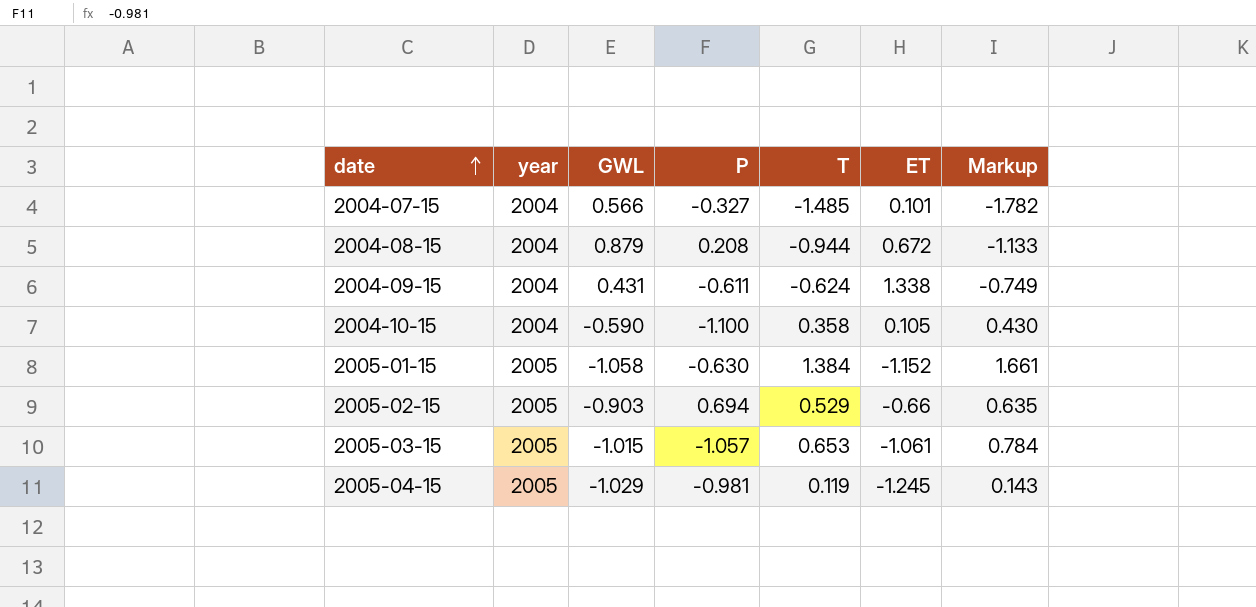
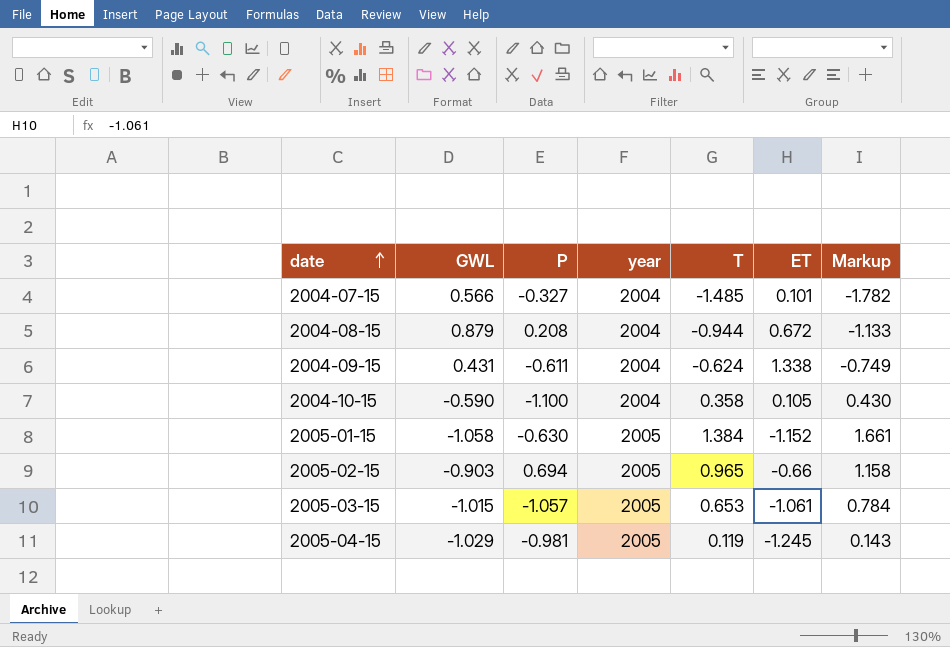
column year | position: 2 -> 4
2005-02-15 | T: 0.529 -> 0.965
2005-02-15 | Markup: 0.635 -> 1.158

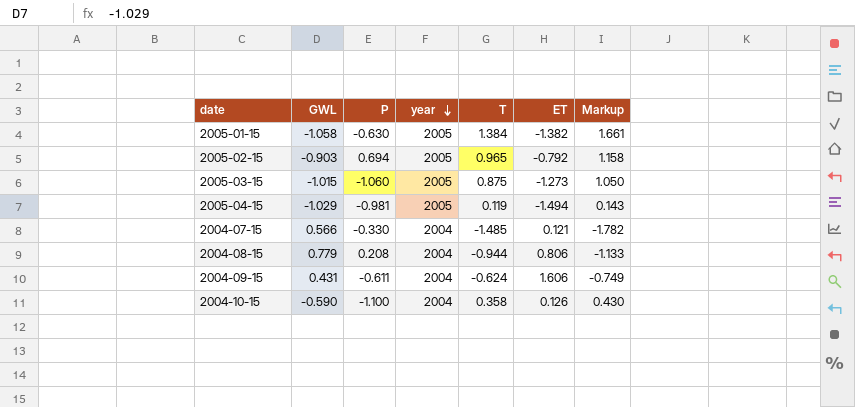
row order: date ascending -> year descending
2005-01-15 | ET: -1.152 -> -1.382
2005-02-15 | ET: -0.66 -> -0.792
2005-03-15 | P: -1.057 -> -1.060
2005-03-15 | T: 0.653 -> 0.875
2005-03-15 | ET: -1.061 -> -1.273
2005-03-15 | Markup: 0.784 -> 1.050
2005-04-15 | ET: -1.245 -> -1.494
2004-07-15 | P: -0.327 -> -0.330
2004-07-15 | ET: 0.101 -> 0.121
2004-08-15 | GWL: 0.879 -> 0.779
2004-08-15 | ET: 0.672 -> 0.806
2004-09-15 | ET: 1.338 -> 1.606
2004-10-15 | ET: 0.105 -> 0.126

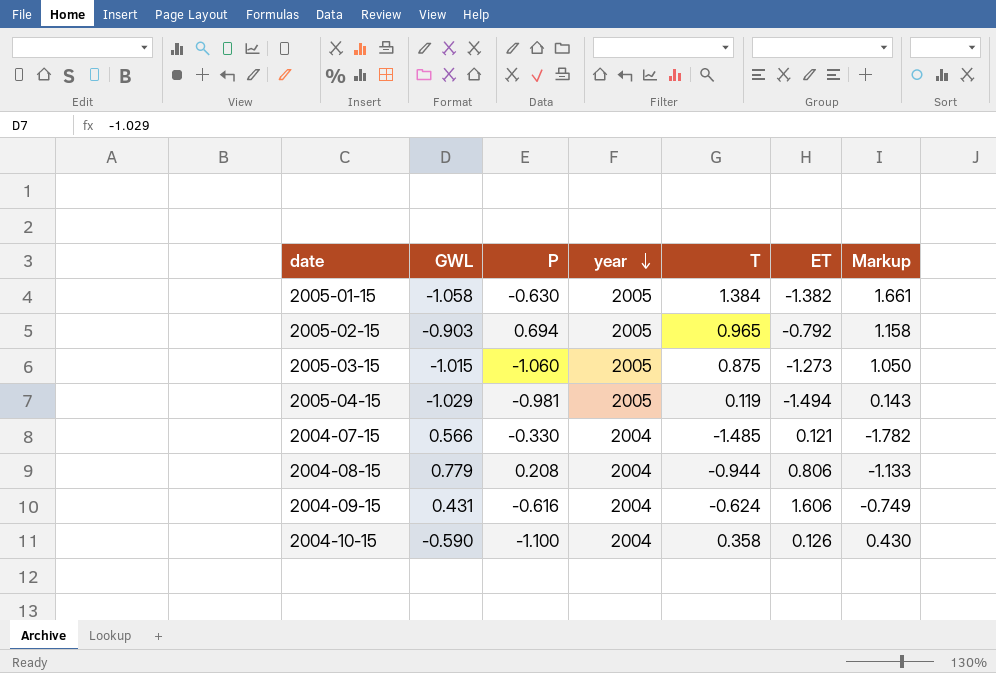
2004-09-15 | P: -0.611 -> -0.616

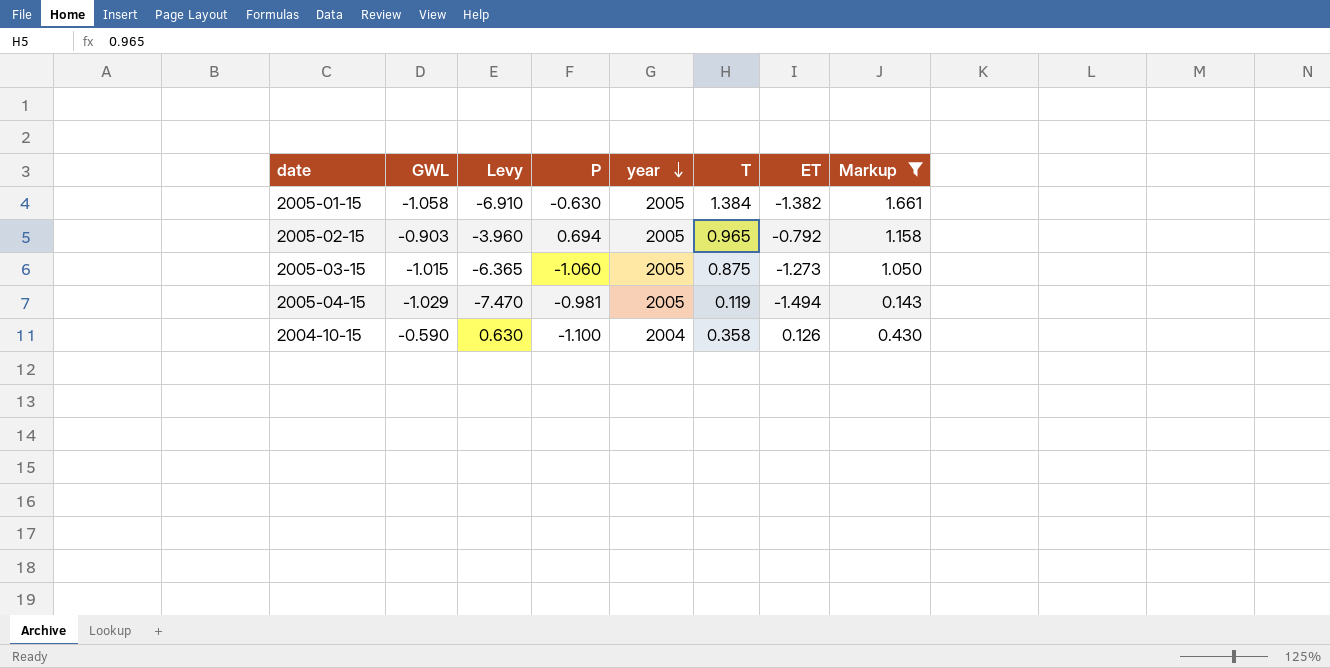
filter: none -> Markup >= 0.143
column Levy | formula: none -> [ET] * 5

